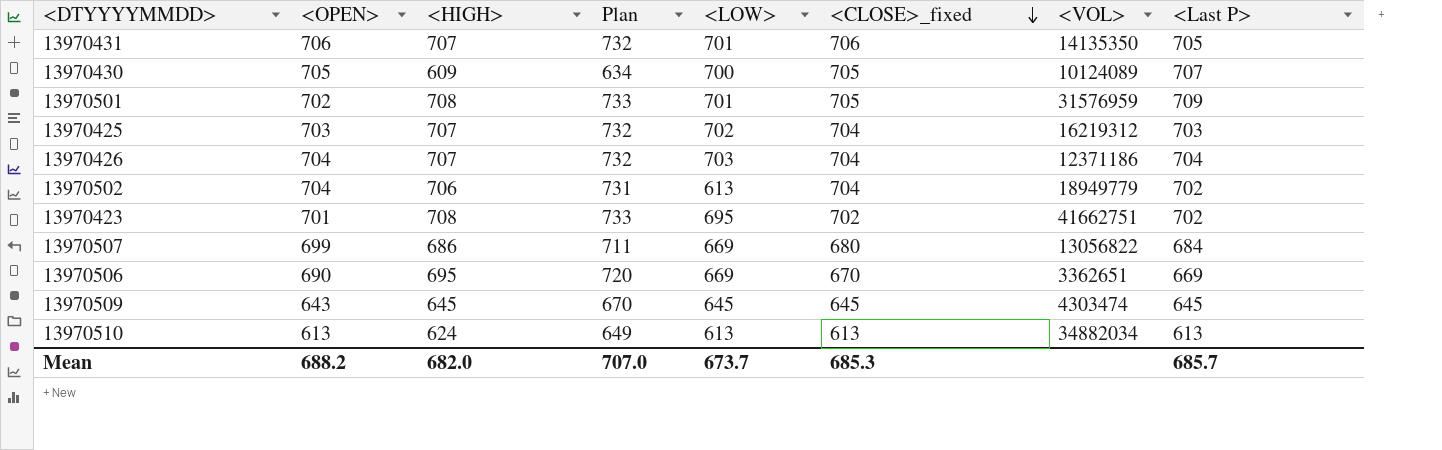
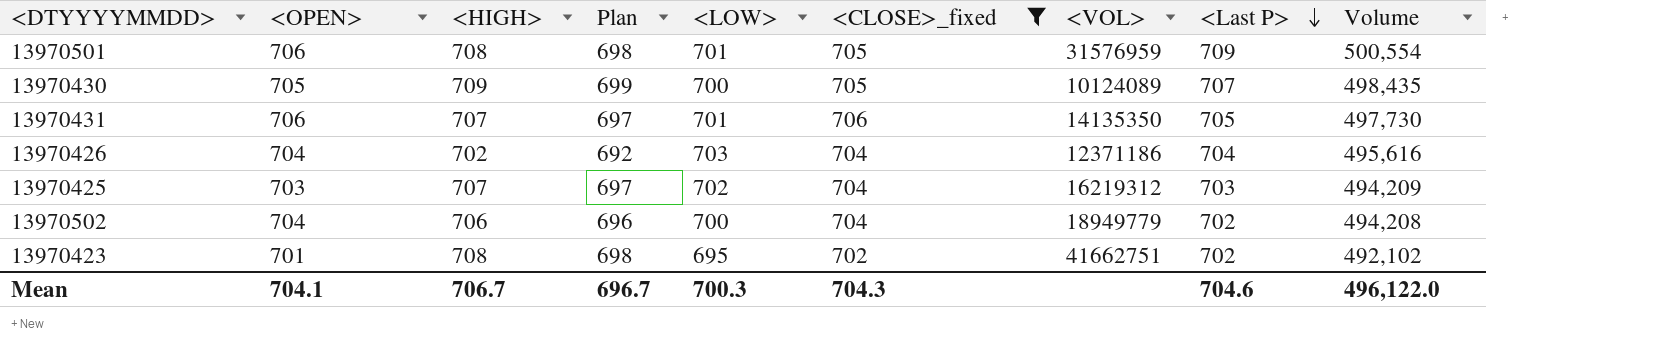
filter: none -> <CLOSE>_fixed >= 702
row order: <CLOSE>_fixed descending -> <Last P> descending
column Plan | formula: [<HIGH>] + 25 -> [<HIGH>] - 10
column Volume | formula: none -> [<OPEN>] * [<Last P>]
13970501 | <OPEN>: 702 -> 706
13970430 | <HIGH>: 609 -> 709
13970426 | <HIGH>: 707 -> 702
13970502 | <LOW>: 613 -> 700
Mean | <OPEN>: 688.2 -> 704.1
Mean | <HIGH>: 682.0 -> 706.7
Mean | Plan: 707.0 -> 696.7
Mean | <LOW>: 673.7 -> 700.3
Mean | <CLOSE>_fixed: 685.3 -> 704.3
Mean | <Last P>: 685.7 -> 704.6

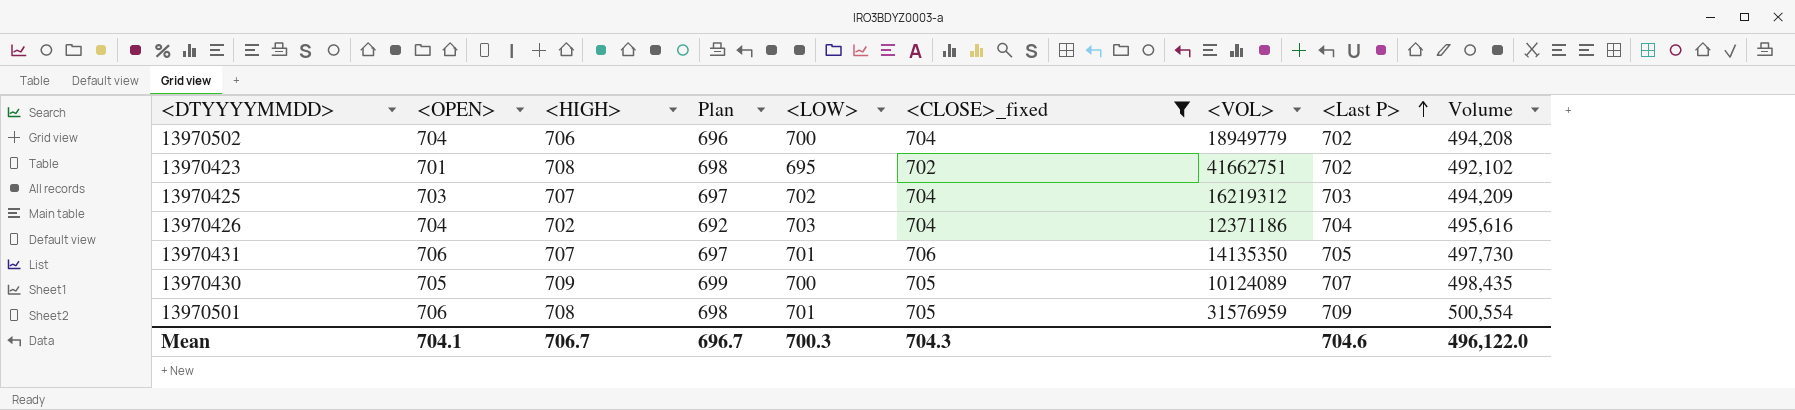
row order: <Last P> descending -> <Last P> ascending

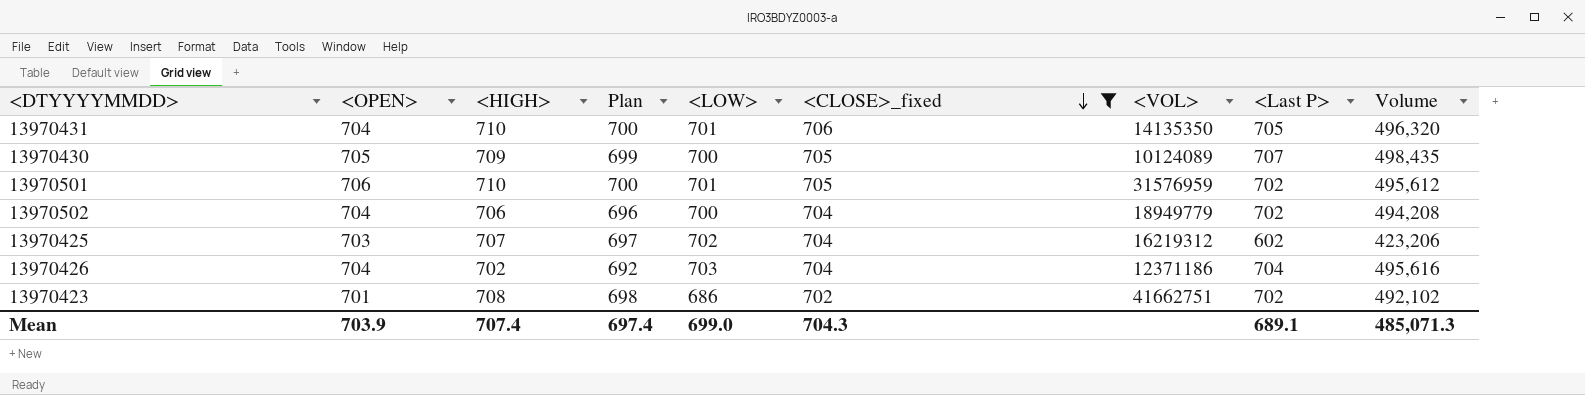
row order: <Last P> ascending -> <CLOSE>_fixed descending
13970431 | <OPEN>: 706 -> 704
13970431 | <HIGH>: 707 -> 710
13970431 | Plan: 697 -> 700
13970431 | Volume: 497,730 -> 496,320
13970501 | <HIGH>: 708 -> 710
13970501 | Plan: 698 -> 700
13970501 | <Last P>: 709 -> 702
13970501 | Volume: 500,554 -> 495,612
13970425 | <Last P>: 703 -> 602
13970425 | Volume: 494,209 -> 423,206
13970423 | <LOW>: 695 -> 686
Mean | <OPEN>: 704.1 -> 703.9
Mean | <HIGH>: 706.7 -> 707.4
Mean | Plan: 696.7 -> 697.4
Mean | <LOW>: 700.3 -> 699.0
Mean | <Last P>: 704.6 -> 689.1
Mean | Volume: 496,122.0 -> 485,071.3

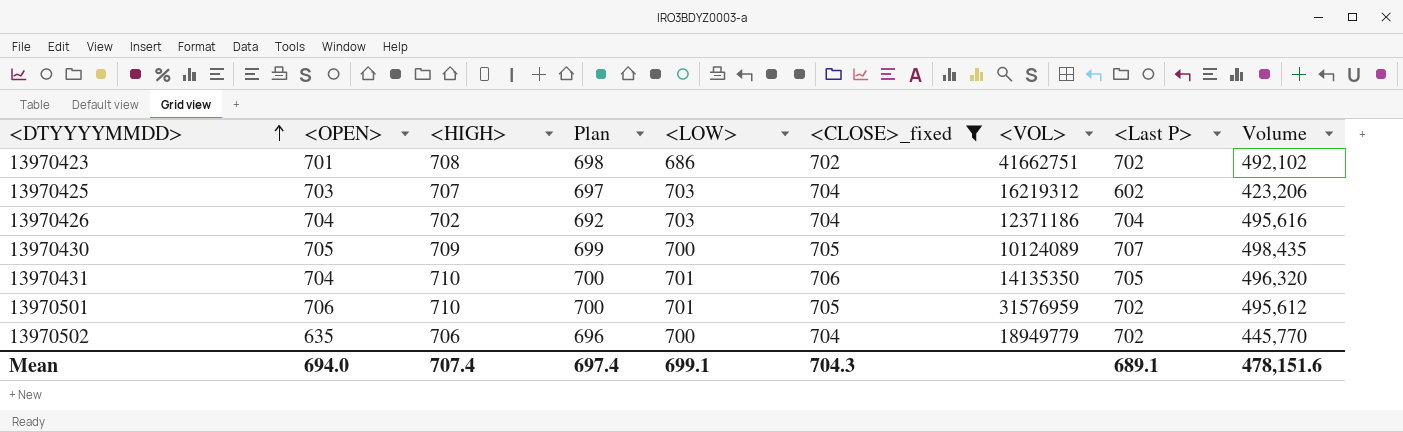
row order: <CLOSE>_fixed descending -> <DTYYYYMMDD> ascending
13970425 | <LOW>: 702 -> 703
13970502 | <OPEN>: 704 -> 635
13970502 | Volume: 494,208 -> 445,770
Mean | <OPEN>: 703.9 -> 694.0
Mean | <LOW>: 699.0 -> 699.1
Mean | Volume: 485,071.3 -> 478,151.6

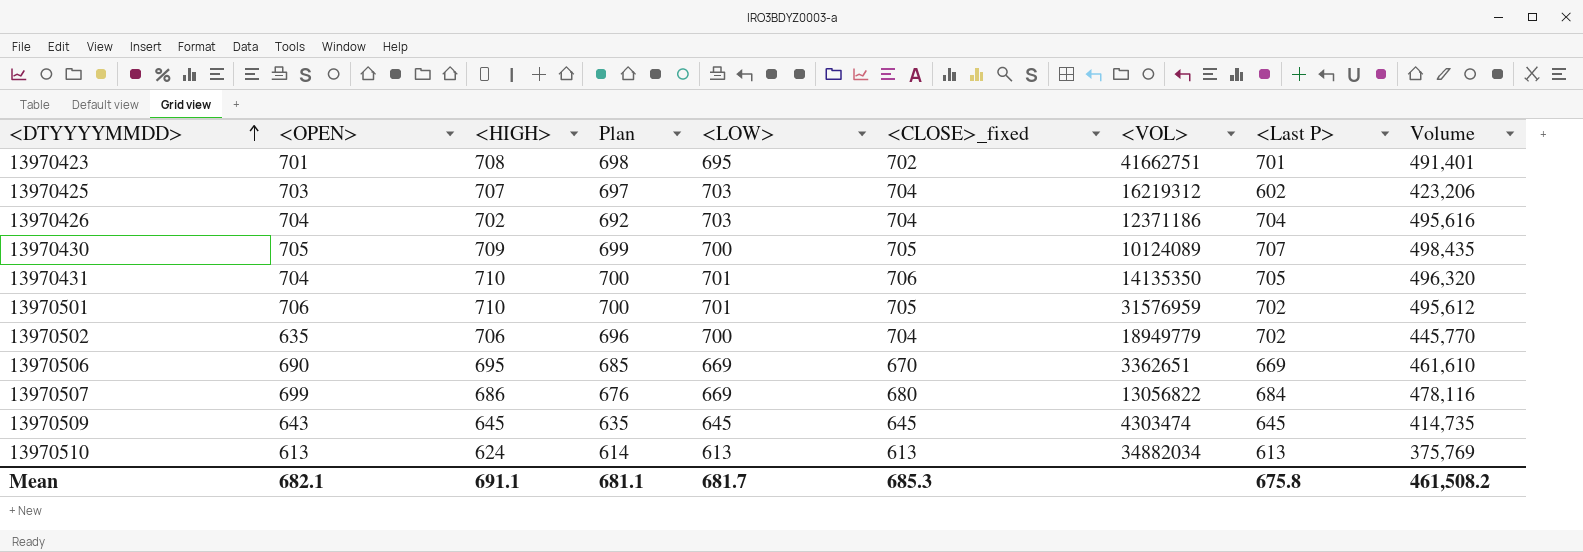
filter: <CLOSE>_fixed >= 702 -> none
13970423 | <LOW>: 686 -> 695
13970423 | <Last P>: 702 -> 701
13970423 | Volume: 492,102 -> 491,401
Mean | <OPEN>: 694.0 -> 682.1
Mean | <HIGH>: 707.4 -> 691.1
Mean | Plan: 697.4 -> 681.1
Mean | <LOW>: 699.1 -> 681.7
Mean | <CLOSE>_fixed: 704.3 -> 685.3
Mean | <Last P>: 689.1 -> 675.8
Mean | Volume: 478,151.6 -> 461,508.2

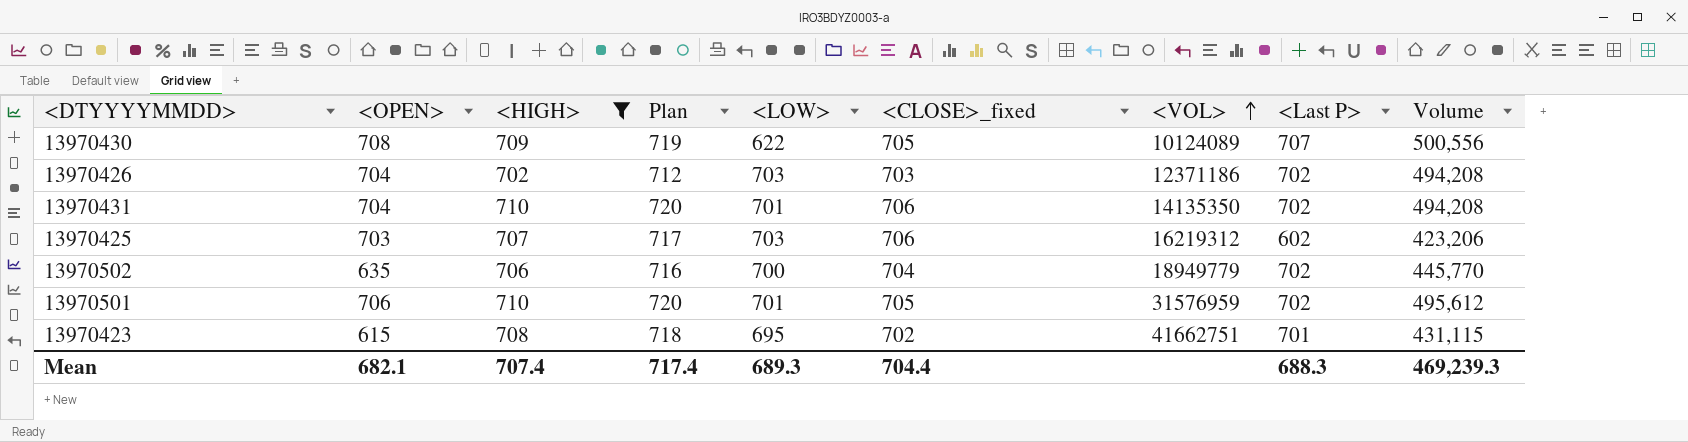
filter: none -> <HIGH> >= 702
row order: <DTYYYYMMDD> ascending -> <VOL> ascending
column Plan | formula: [<HIGH>] - 10 -> [<HIGH>] + 10
13970430 | <OPEN>: 705 -> 708
13970430 | <LOW>: 700 -> 622
13970430 | Volume: 498,435 -> 500,556
13970426 | <CLOSE>_fixed: 704 -> 703
13970426 | <Last P>: 704 -> 702
13970426 | Volume: 495,616 -> 494,208
13970431 | <Last P>: 705 -> 702
13970431 | Volume: 496,320 -> 494,208
13970425 | <CLOSE>_fixed: 704 -> 706
13970423 | <OPEN>: 701 -> 615
13970423 | Volume: 491,401 -> 431,115
Mean | <HIGH>: 691.1 -> 707.4
Mean | Plan: 681.1 -> 717.4
Mean | <LOW>: 681.7 -> 689.3
Mean | <CLOSE>_fixed: 685.3 -> 704.4
Mean | <Last P>: 675.8 -> 688.3
Mean | Volume: 461,508.2 -> 469,239.3

